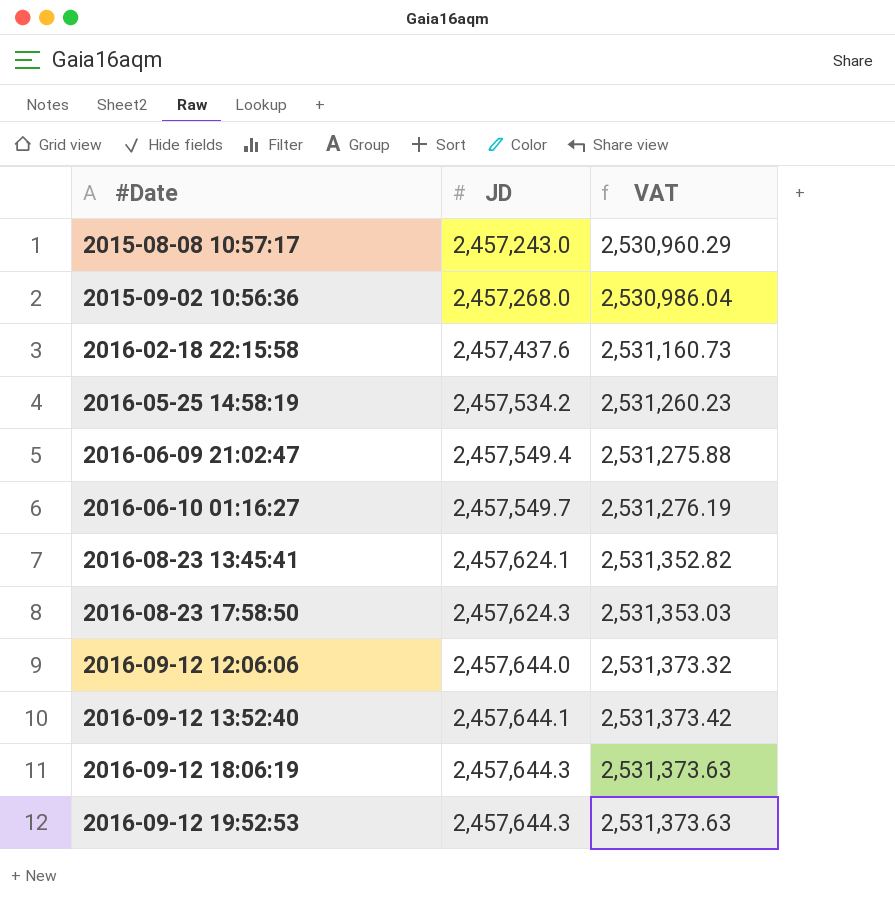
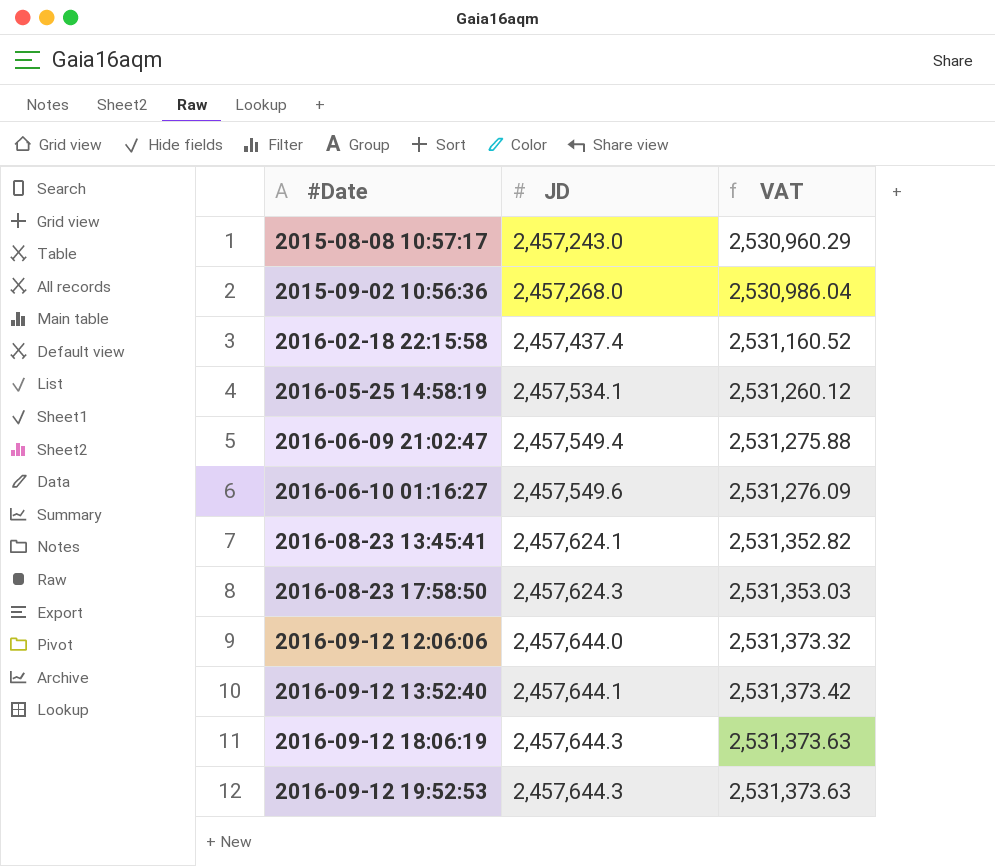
2016-02-18 22:15:58 | JD: 2,457,437.6 -> 2,457,437.4
2016-02-18 22:15:58 | VAT: 2,531,160.73 -> 2,531,160.52
2016-05-25 14:58:19 | JD: 2,457,534.2 -> 2,457,534.1
2016-05-25 14:58:19 | VAT: 2,531,260.23 -> 2,531,260.12
2016-06-10 01:16:27 | JD: 2,457,549.7 -> 2,457,549.6
2016-06-10 01:16:27 | VAT: 2,531,276.19 -> 2,531,276.09

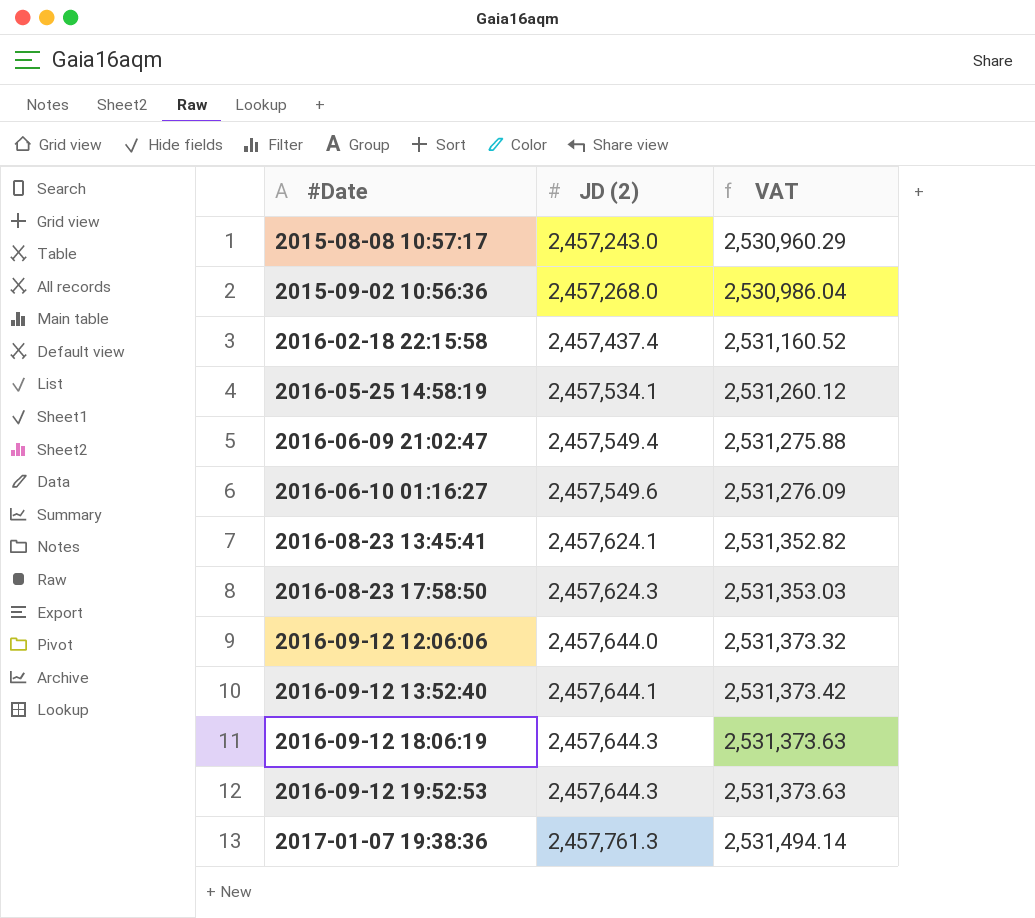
column name: JD -> JD (2)
row 2017-01-07 19:38:36: none -> 2,457,761.3 | 2,531,494.14

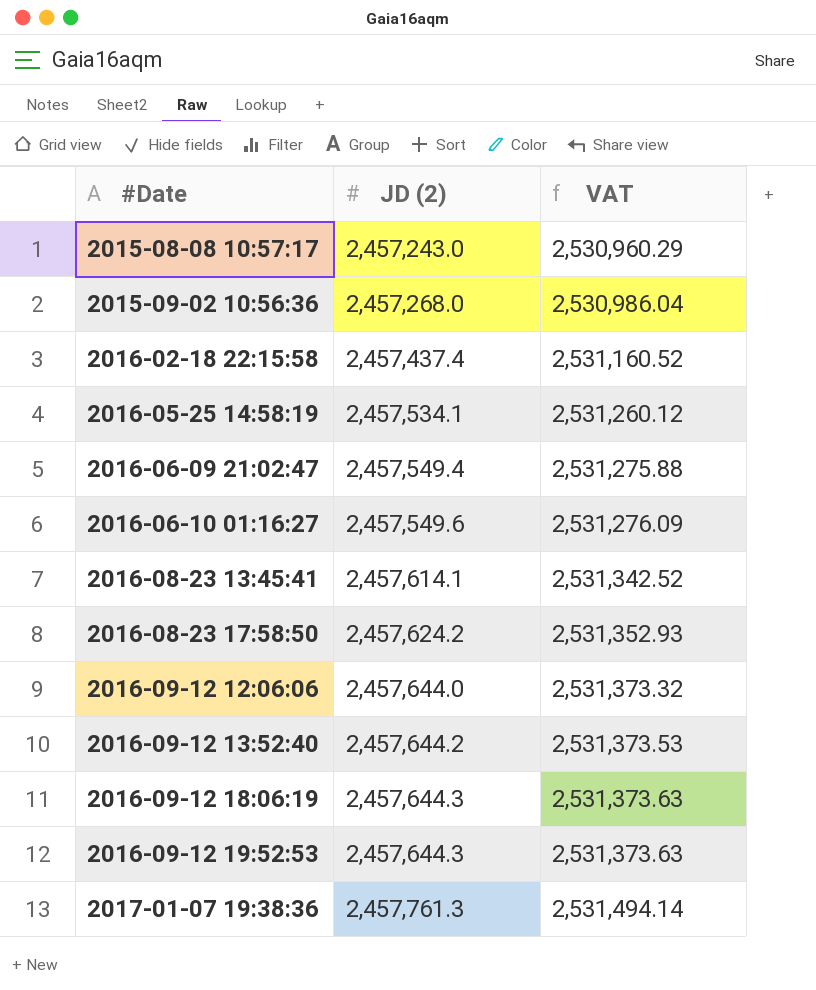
2016-08-23 13:45:41 | JD (2): 2,457,624.1 -> 2,457,614.1
2016-08-23 13:45:41 | VAT: 2,531,352.82 -> 2,531,342.52
2016-08-23 17:58:50 | JD (2): 2,457,624.3 -> 2,457,624.2
2016-08-23 17:58:50 | VAT: 2,531,353.03 -> 2,531,352.93
2016-09-12 13:52:40 | JD (2): 2,457,644.1 -> 2,457,644.2
2016-09-12 13:52:40 | VAT: 2,531,373.42 -> 2,531,373.53

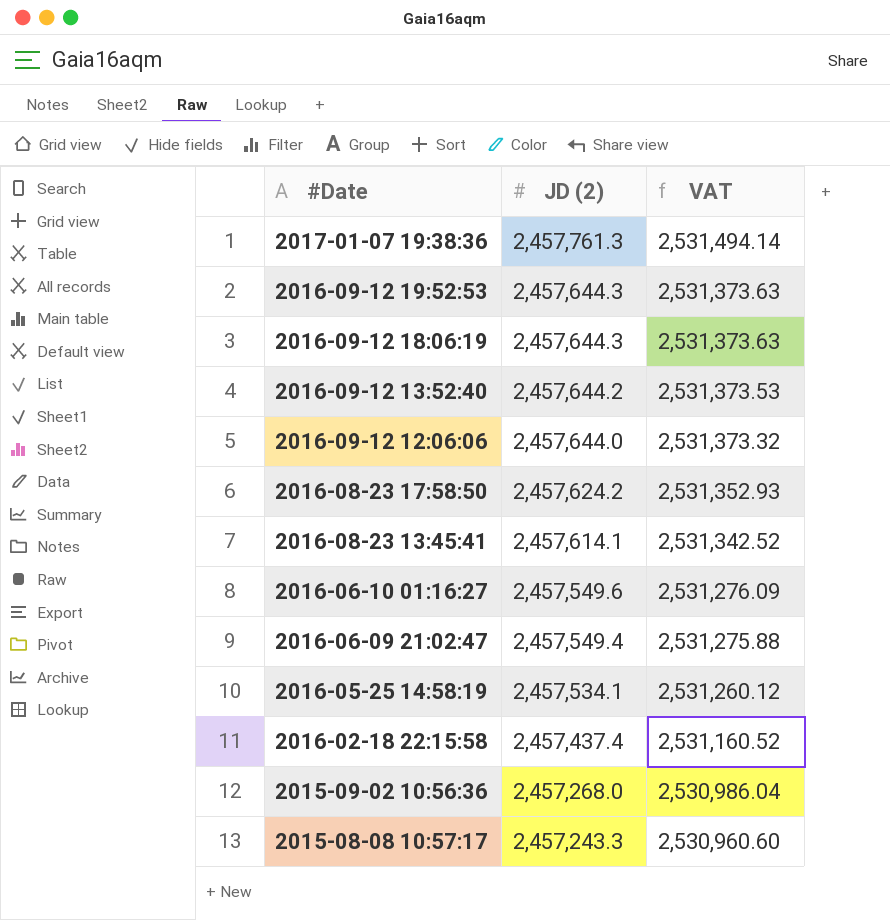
row order: #Date ascending -> #Date descending
2015-08-08 10:57:17 | JD (2): 2,457,243.0 -> 2,457,243.3
2015-08-08 10:57:17 | VAT: 2,530,960.29 -> 2,530,960.60

